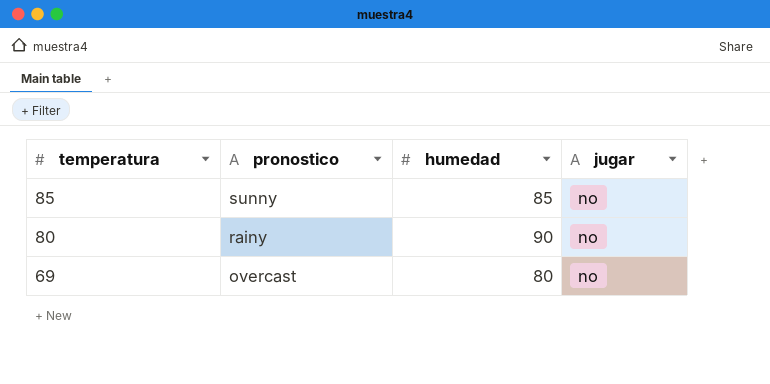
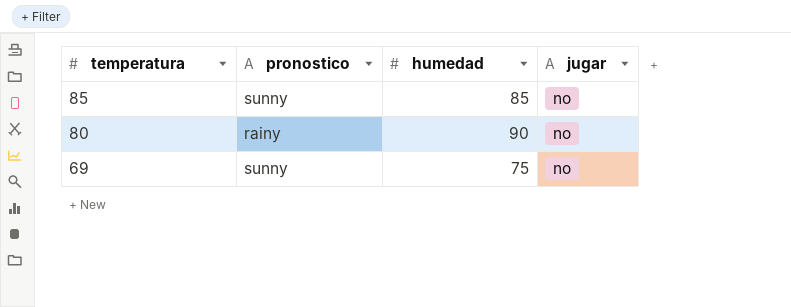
69 | pronostico: overcast -> sunny
69 | humedad: 80 -> 75

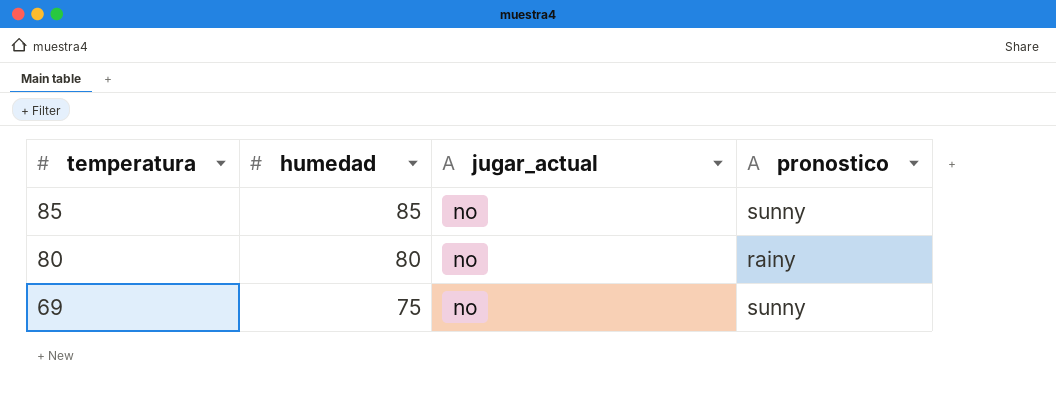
column name: jugar -> jugar_actual
column pronostico | position: 2 -> 4
80 | humedad: 90 -> 80

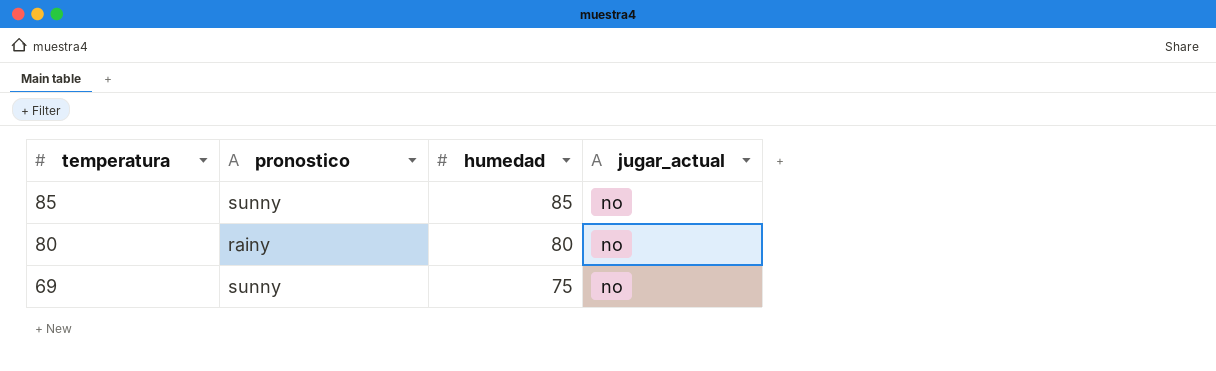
column pronostico | position: 4 -> 2

